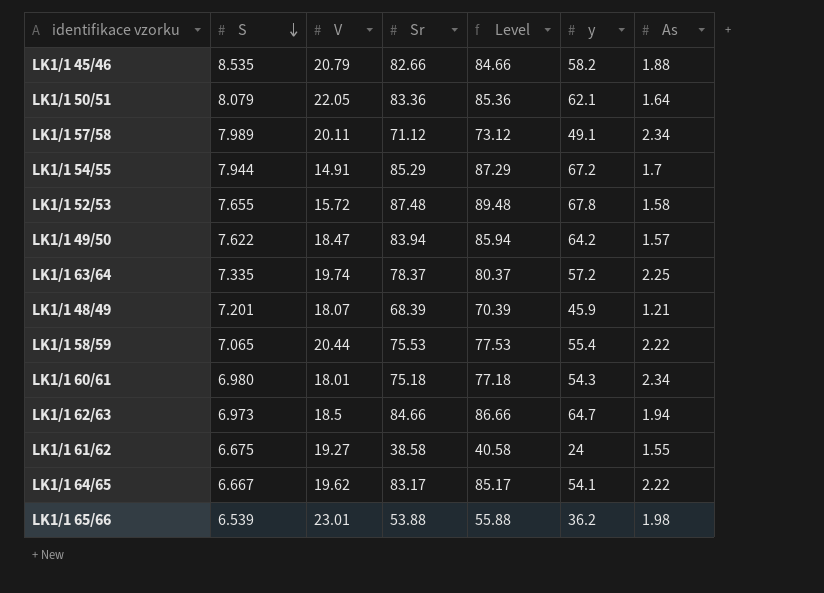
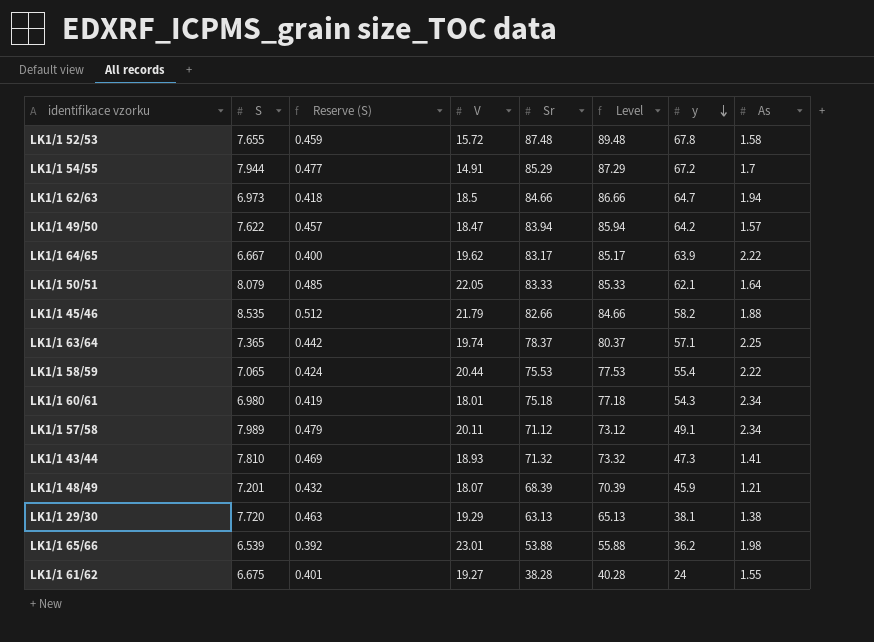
row order: S descending -> y descending
column Reserve (S) | formula: none -> [S] * 0.06
LK1/1 64/65 | y: 54.1 -> 63.9
LK1/1 50/51 | Sr: 83.36 -> 83.33
LK1/1 50/51 | Level: 85.36 -> 85.33
LK1/1 45/46 | V: 20.79 -> 21.79
LK1/1 63/64 | S: 7.335 -> 7.365
LK1/1 63/64 | y: 57.2 -> 57.1
row LK1/1 43/44: none -> 7.810 | 0.469 | 18.93 | 71.32 | 73.32 | 47.3 | 1.41
row LK1/1 29/30: none -> 7.720 | 0.463 | 19.29 | 63.13 | 65.13 | 38.1 | 1.38
LK1/1 61/62 | Sr: 38.58 -> 38.28
LK1/1 61/62 | Level: 40.58 -> 40.28

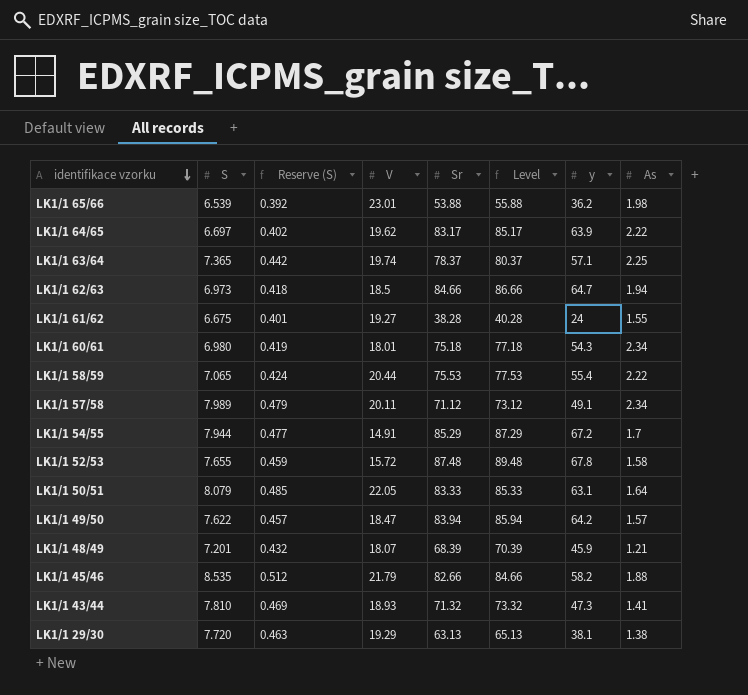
row order: y descending -> identifikace vzorku descending
LK1/1 64/65 | S: 6.667 -> 6.697
LK1/1 64/65 | Reserve (S): 0.400 -> 0.402
LK1/1 50/51 | y: 62.1 -> 63.1

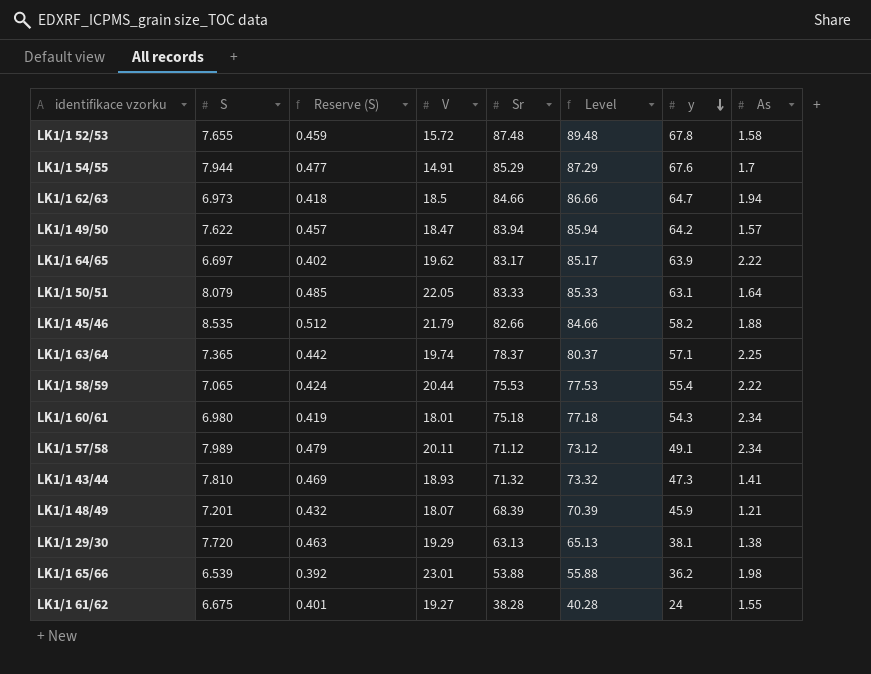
row order: identifikace vzorku descending -> y descending
LK1/1 54/55 | y: 67.2 -> 67.6

